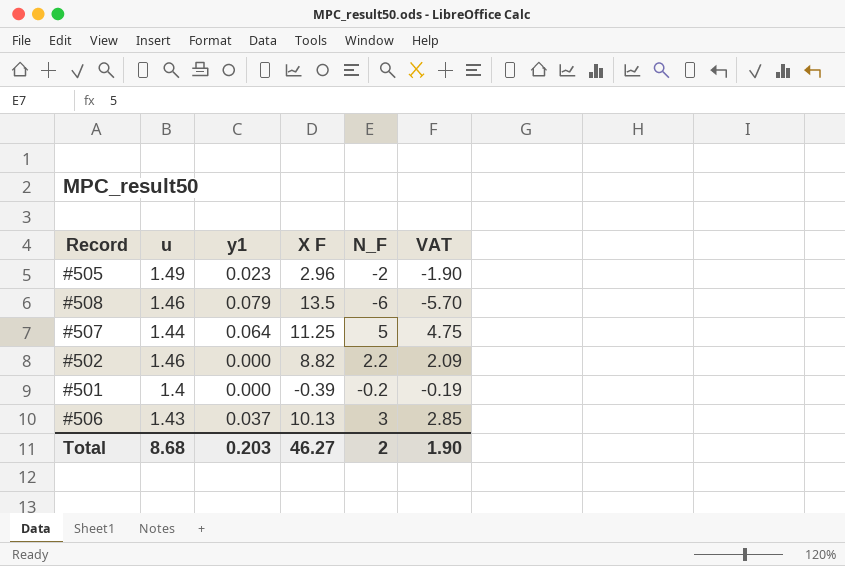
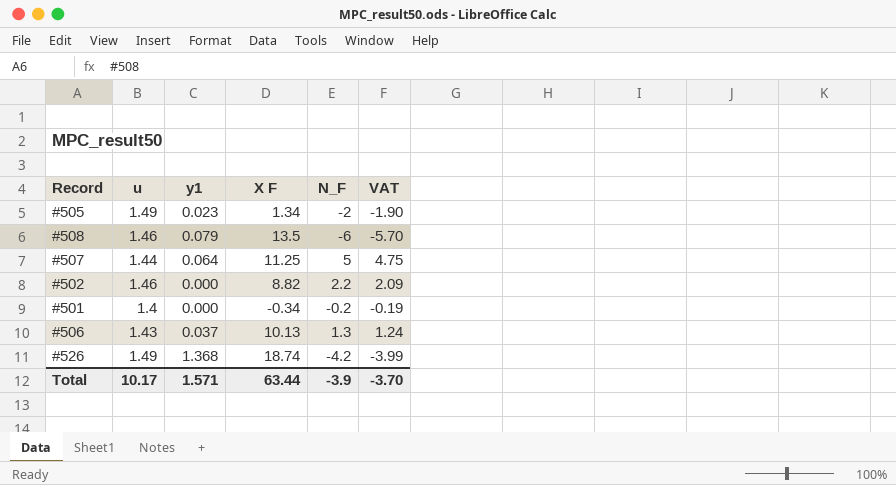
#505 | X F: 2.96 -> 1.34
#501 | X F: -0.39 -> -0.34
#506 | N_F: 3 -> 1.3
#506 | VAT: 2.85 -> 1.24
row #526: none -> 1.49 | 1.368 | 18.74 | -4.2 | -3.99
Total | u: 8.68 -> 10.17
Total | y1: 0.203 -> 1.571
Total | X F: 46.27 -> 63.44
Total | N_F: 2 -> -3.9
Total | VAT: 1.90 -> -3.70

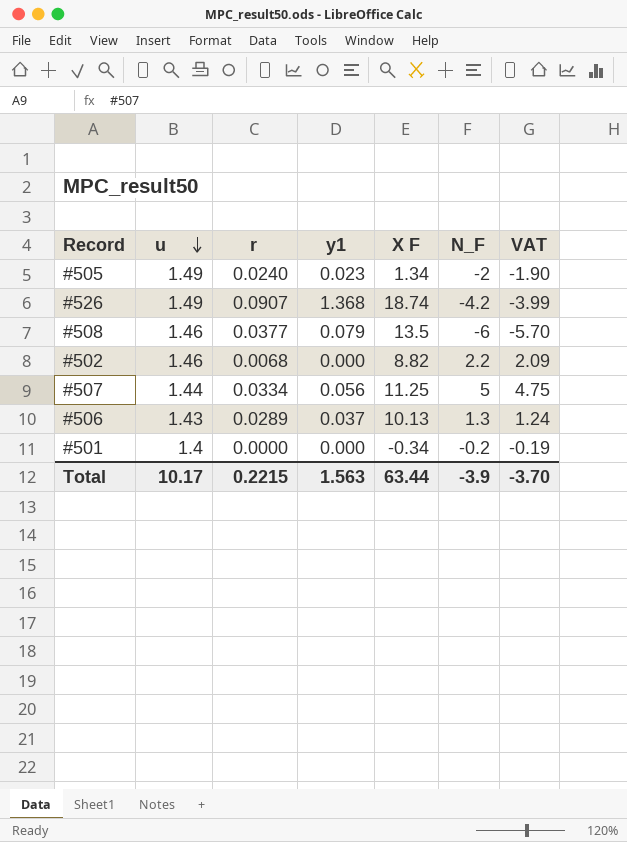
row order: none -> u descending
column r | position: none -> 3
#507 | y1: 0.064 -> 0.056
Total | y1: 1.571 -> 1.563

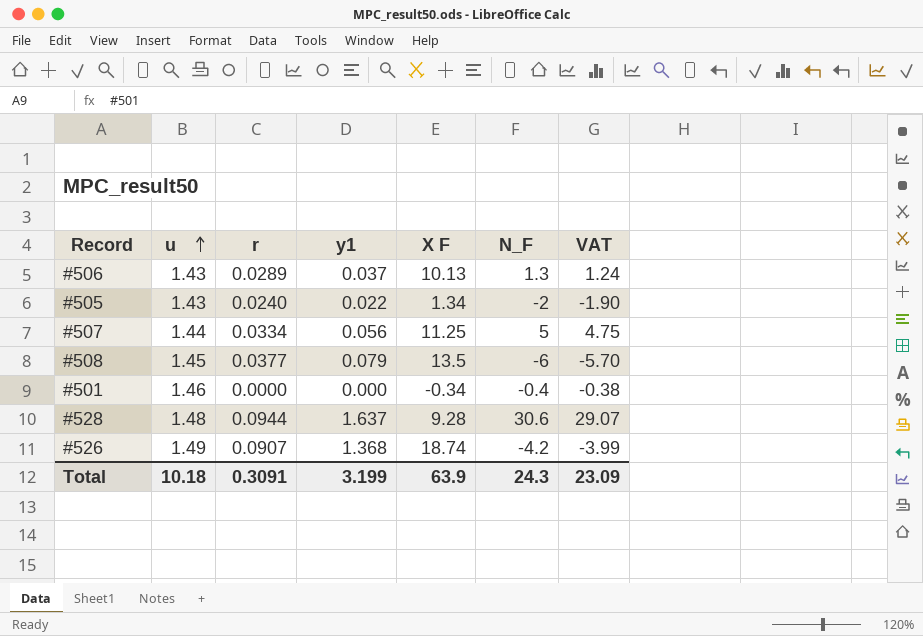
row order: u descending -> u ascending
row #502: 1.46 | 0.0068 | 0.000 | 8.82 | 2.2 | 2.09 -> none
#505 | u: 1.49 -> 1.43
#505 | y1: 0.023 -> 0.022
#508 | u: 1.46 -> 1.45
#501 | u: 1.4 -> 1.46
#501 | N_F: -0.2 -> -0.4
#501 | VAT: -0.19 -> -0.38
row #528: none -> 1.48 | 0.0944 | 1.637 | 9.28 | 30.6 | 29.07
Total | u: 10.17 -> 10.18
Total | r: 0.2215 -> 0.3091
Total | y1: 1.563 -> 3.199
Total | X F: 63.44 -> 63.9
Total | N_F: -3.9 -> 24.3
Total | VAT: -3.70 -> 23.09

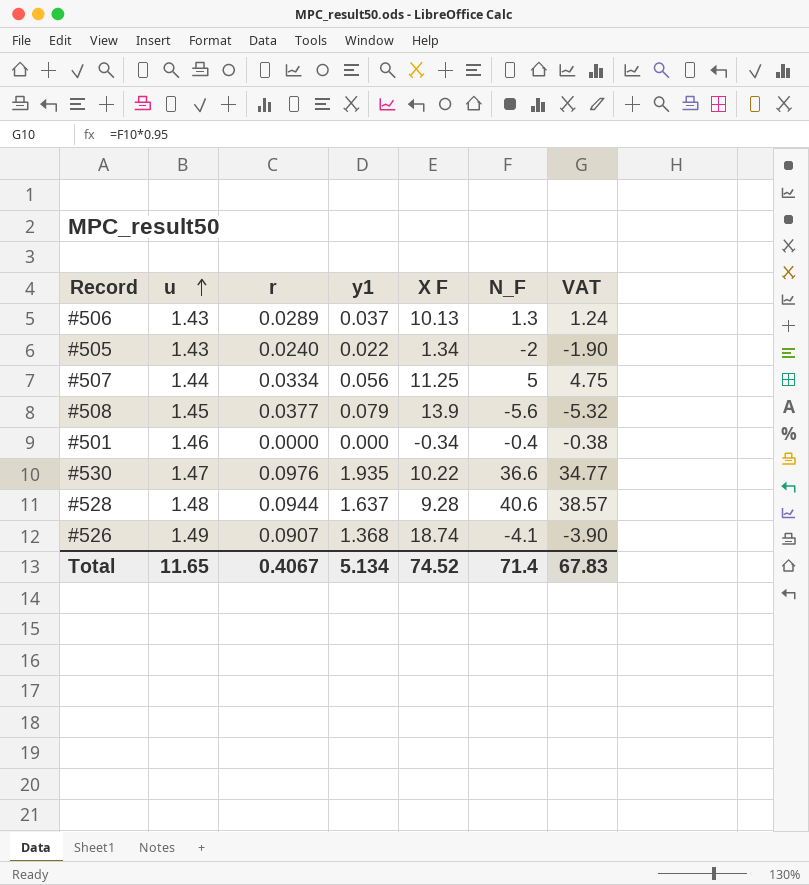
#508 | X F: 13.5 -> 13.9
#508 | N_F: -6 -> -5.6
#508 | VAT: -5.70 -> -5.32
row #530: none -> 1.47 | 0.0976 | 1.935 | 10.22 | 36.6 | 34.77
#528 | N_F: 30.6 -> 40.6
#528 | VAT: 29.07 -> 38.57
#526 | N_F: -4.2 -> -4.1
#526 | VAT: -3.99 -> -3.90
Total | u: 10.18 -> 11.65
Total | r: 0.3091 -> 0.4067
Total | y1: 3.199 -> 5.134
Total | X F: 63.9 -> 74.52
Total | N_F: 24.3 -> 71.4
Total | VAT: 23.09 -> 67.83

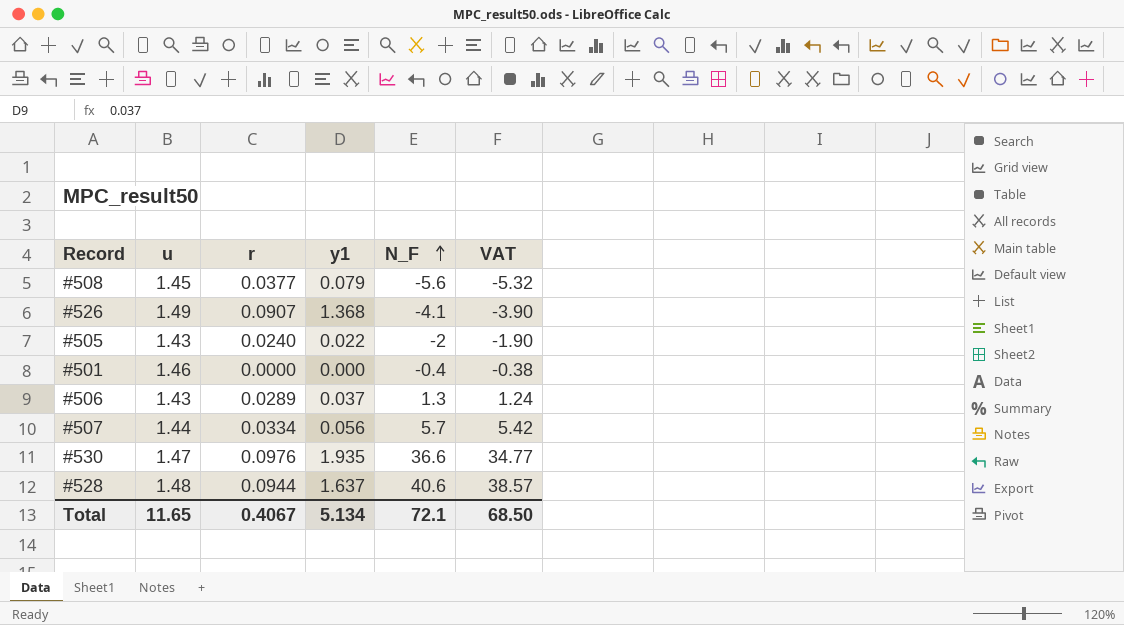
row order: u ascending -> N_F ascending
column X F | position: 5 -> none
#507 | N_F: 5 -> 5.7
#507 | VAT: 4.75 -> 5.42
Total | N_F: 71.4 -> 72.1
Total | VAT: 67.83 -> 68.50

